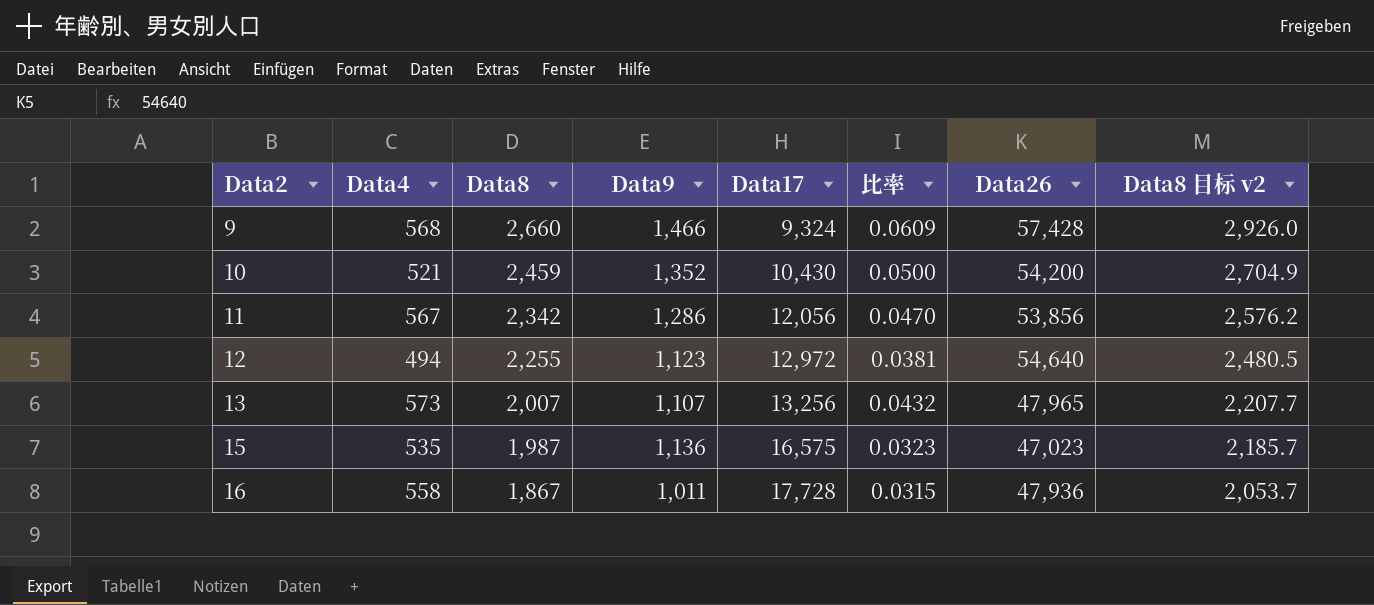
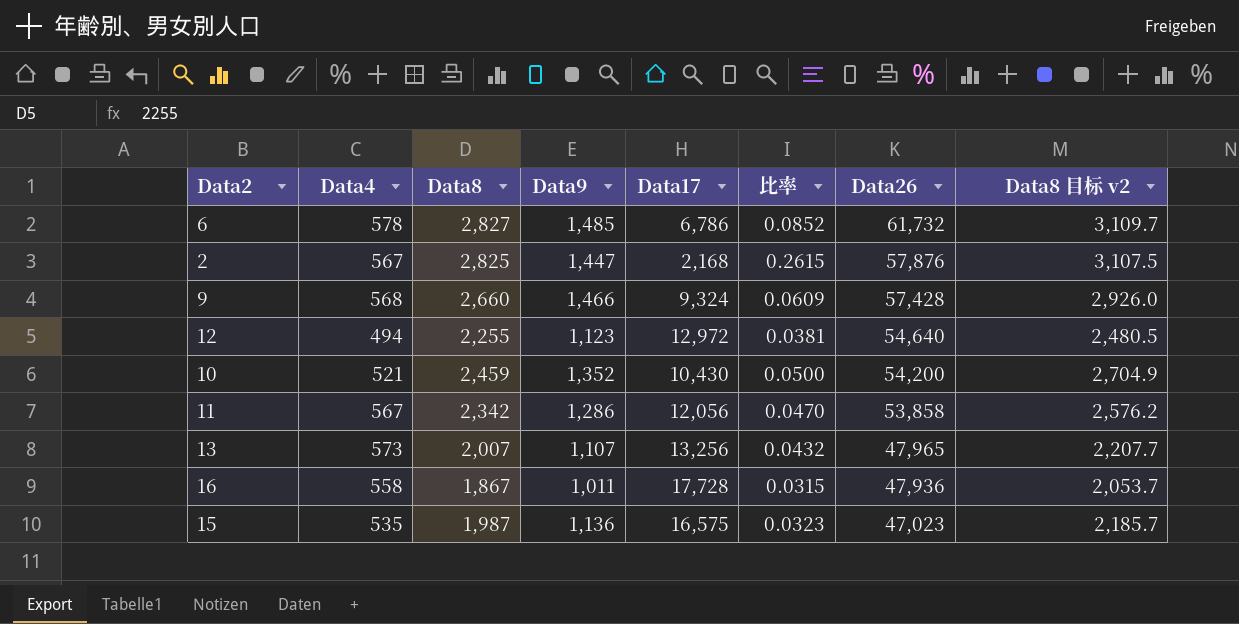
row order: Data2 ascending -> Data26 descending
row 6: none -> 578 | 2,827 | 1,485 | 6,786 | 0.0852 | 61,732 | 3,109.7
row 2: none -> 567 | 2,825 | 1,447 | 2,168 | 0.2615 | 57,876 | 3,107.5
11 | Data26: 53,856 -> 53,858

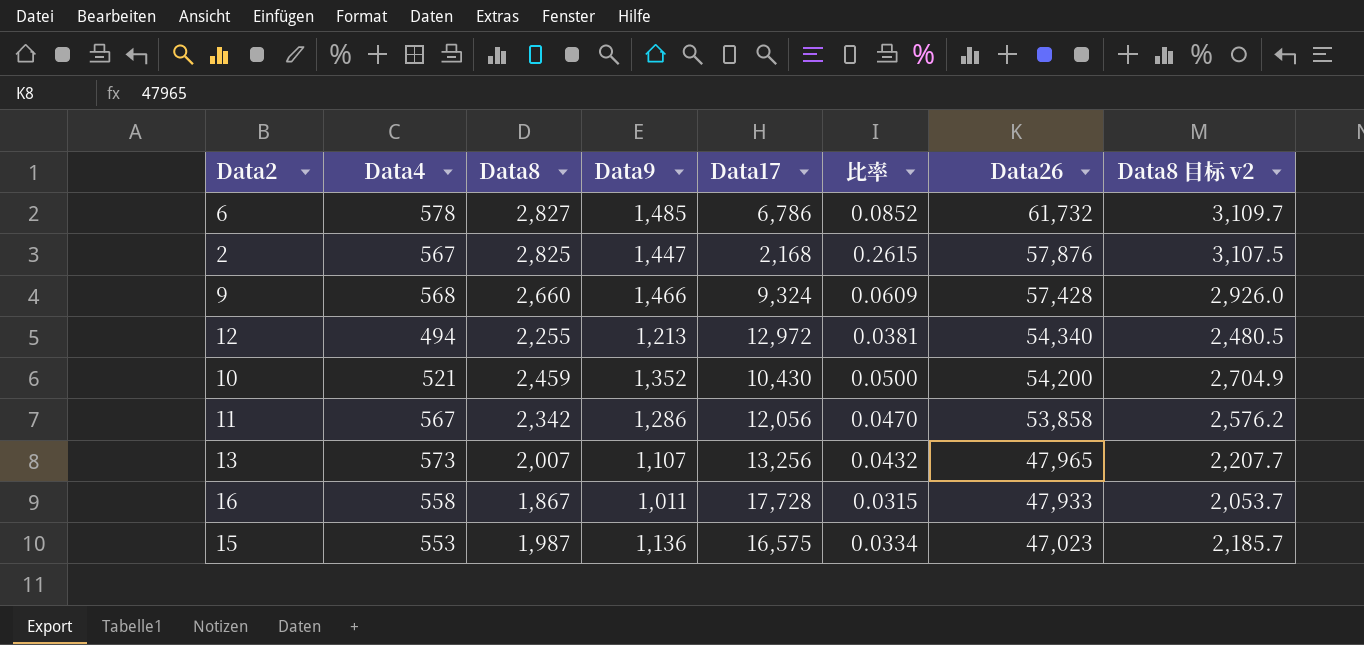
12 | Data9: 1,123 -> 1,213
12 | Data26: 54,640 -> 54,340
16 | Data26: 47,936 -> 47,933
15 | Data4: 535 -> 553
15 | 比率: 0.0323 -> 0.0334

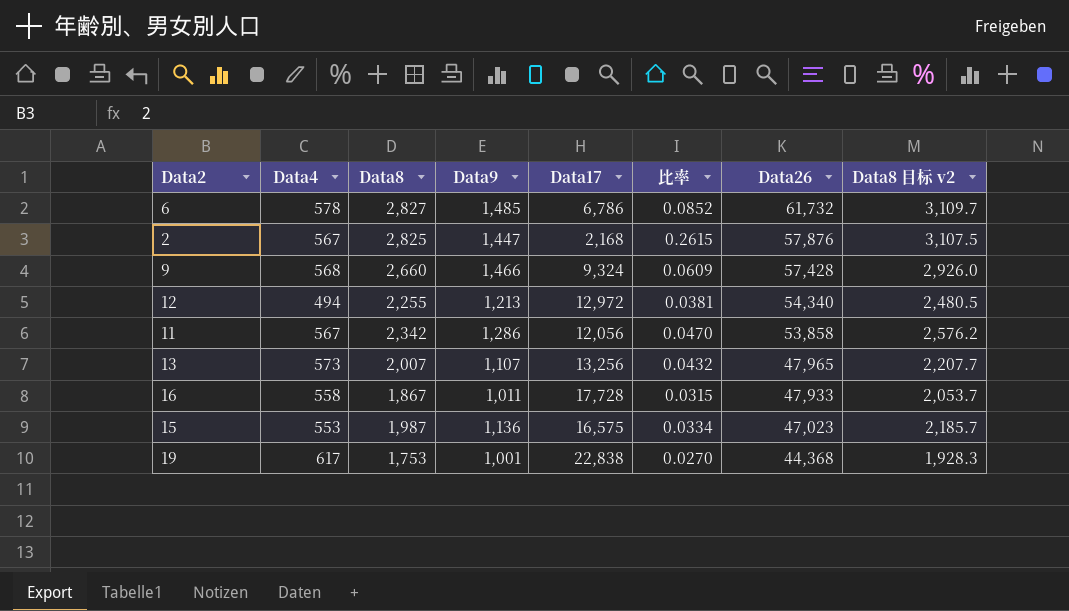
row 10: 521 | 2,459 | 1,352 | 10,430 | 0.0500 | 54,200 | 2,704.9 -> none
row 19: none -> 617 | 1,753 | 1,001 | 22,838 | 0.0270 | 44,368 | 1,928.3

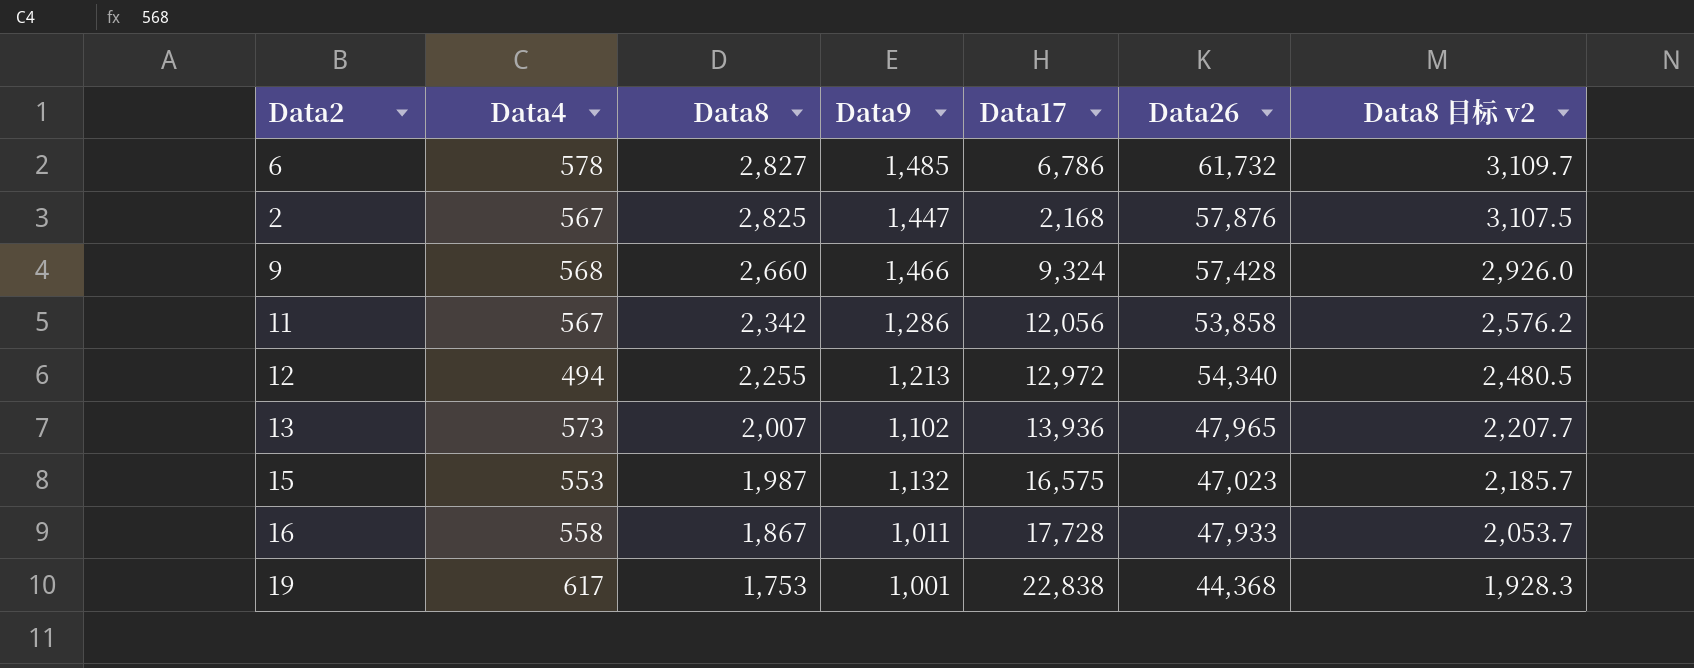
row order: Data26 descending -> Data8 descending
column 比率 | formula: [Data4] / [Data17] -> none
13 | Data9: 1,107 -> 1,102
13 | Data17: 13,256 -> 13,936
15 | Data9: 1,136 -> 1,132

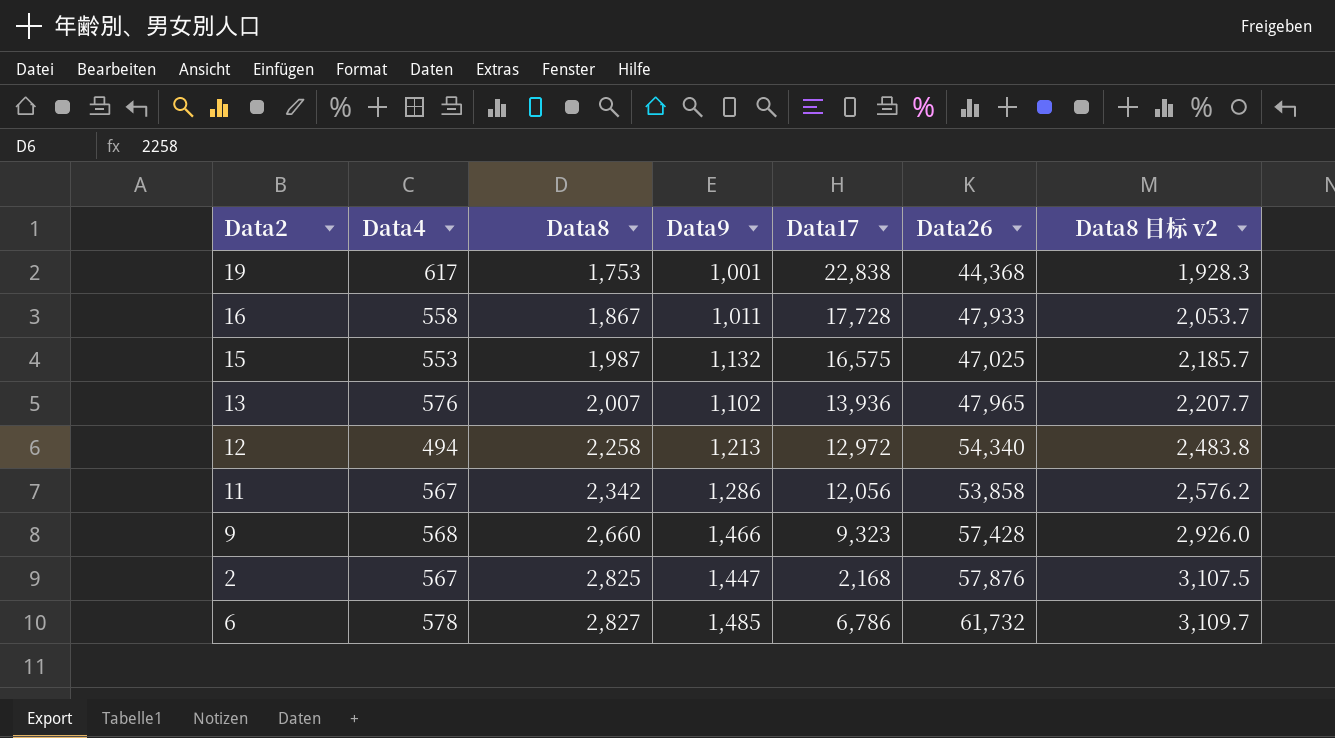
row order: Data8 descending -> Data8 ascending
15 | Data26: 47,023 -> 47,025
13 | Data4: 573 -> 576
12 | Data8: 2,255 -> 2,258
12 | Data8 目标 v2: 2,480.5 -> 2,483.8
9 | Data17: 9,324 -> 9,323

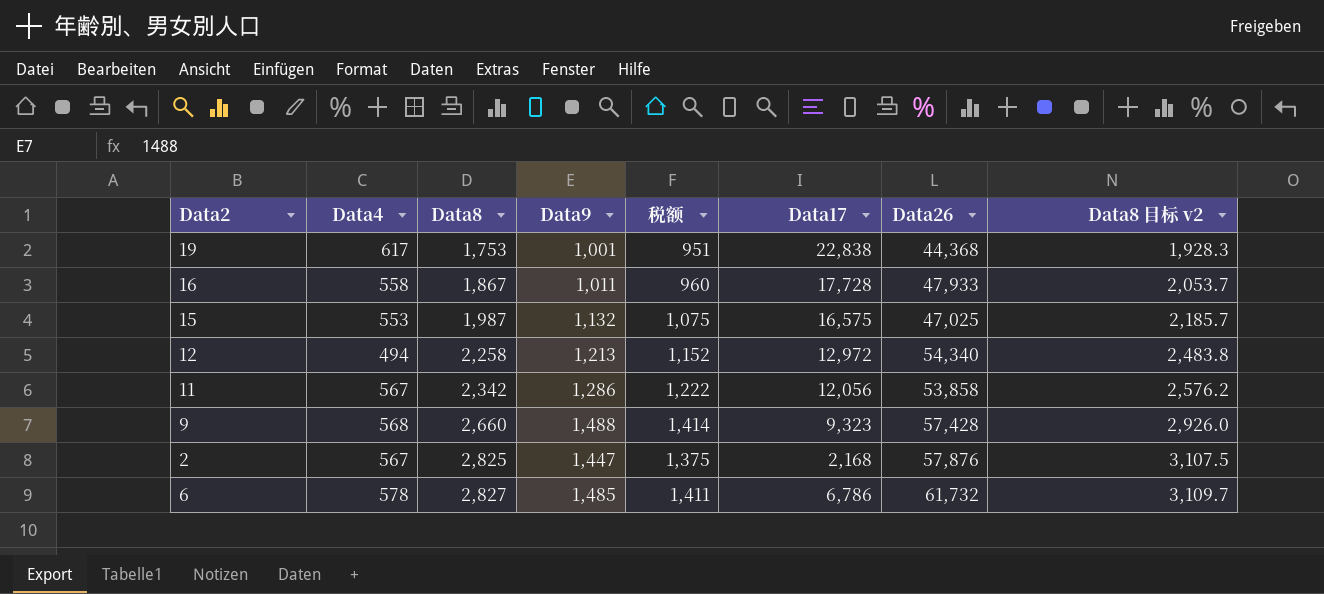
column 税额 | formula: none -> [Data9] * 0.95
row 13: 576 | 2,007 | 1,102 | 13,936 | 47,965 | 2,207.7 -> none
9 | Data9: 1,466 -> 1,488

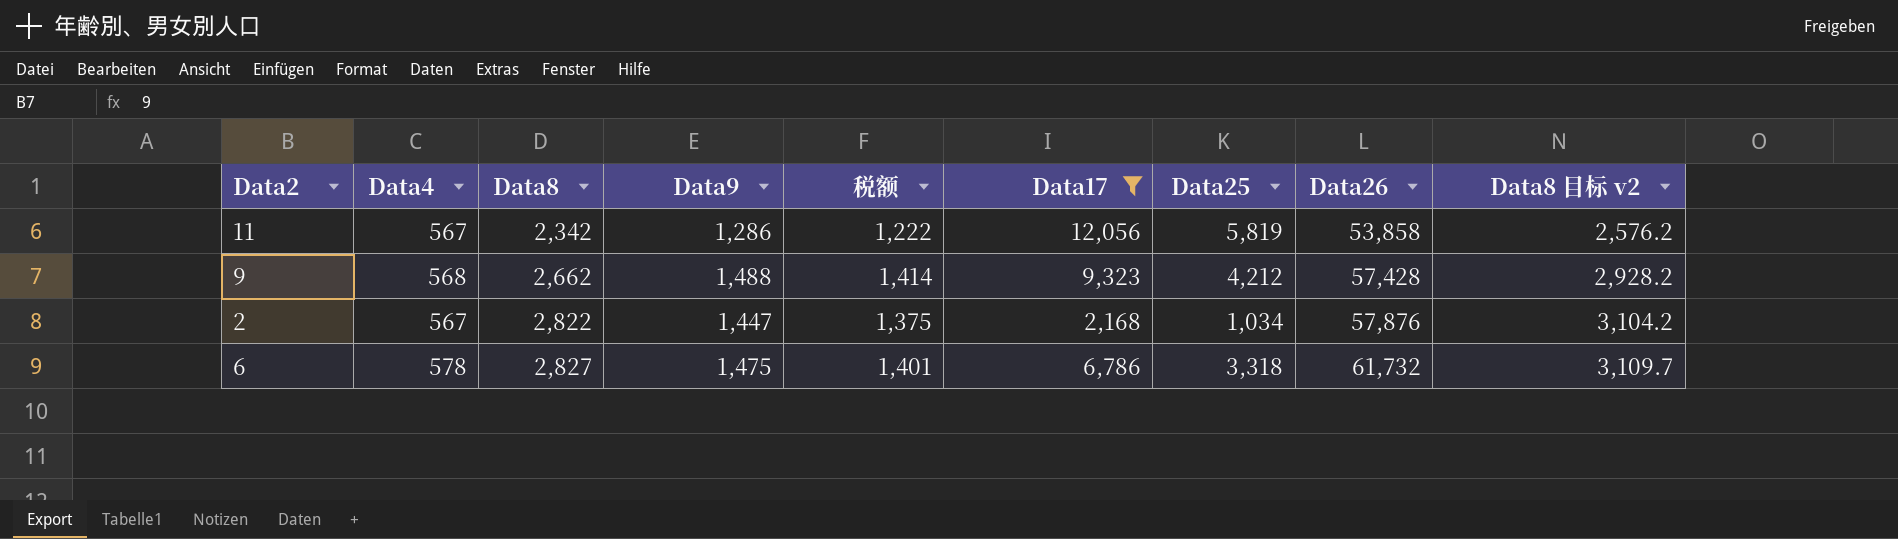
filter: none -> Data17 <= 12,056
column Data25 | position: none -> 7
9 | Data8: 2,660 -> 2,662
9 | Data8 目标 v2: 2,926.0 -> 2,928.2
2 | Data8: 2,825 -> 2,822
2 | Data8 目标 v2: 3,107.5 -> 3,104.2
6 | Data9: 1,485 -> 1,475
6 | 税额: 1,411 -> 1,401

